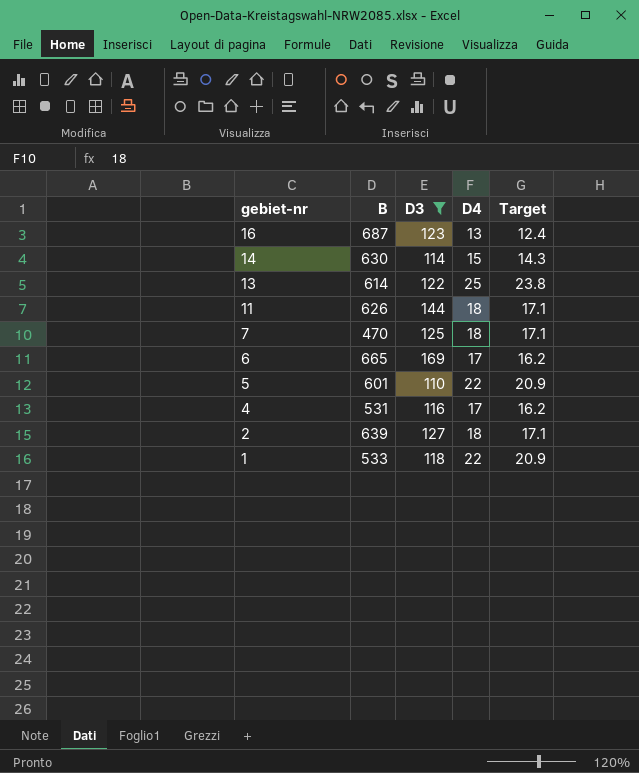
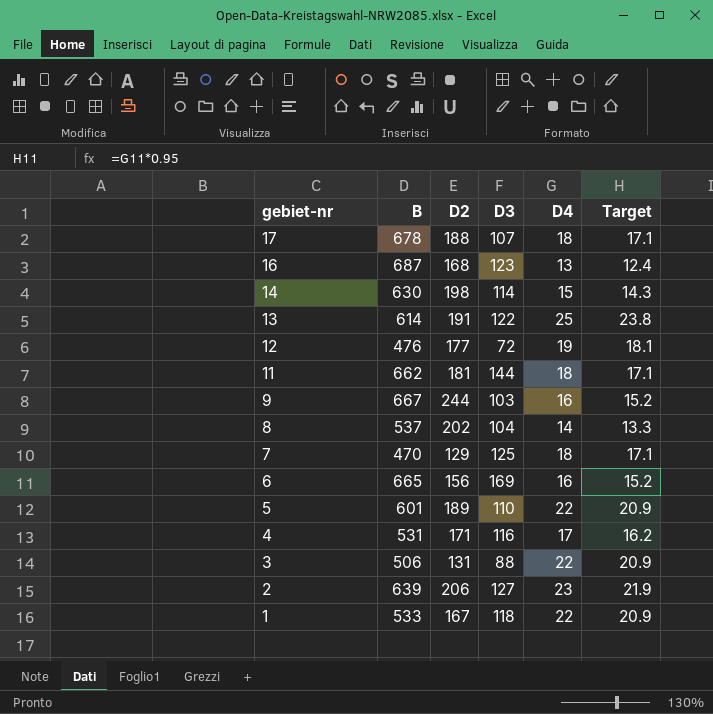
filter: D3 >= 110 -> none
column D2 | position: none -> 3
11 | B: 626 -> 662
6 | D4: 17 -> 16
6 | Target: 16.2 -> 15.2
2 | D4: 18 -> 23
2 | Target: 17.1 -> 21.9

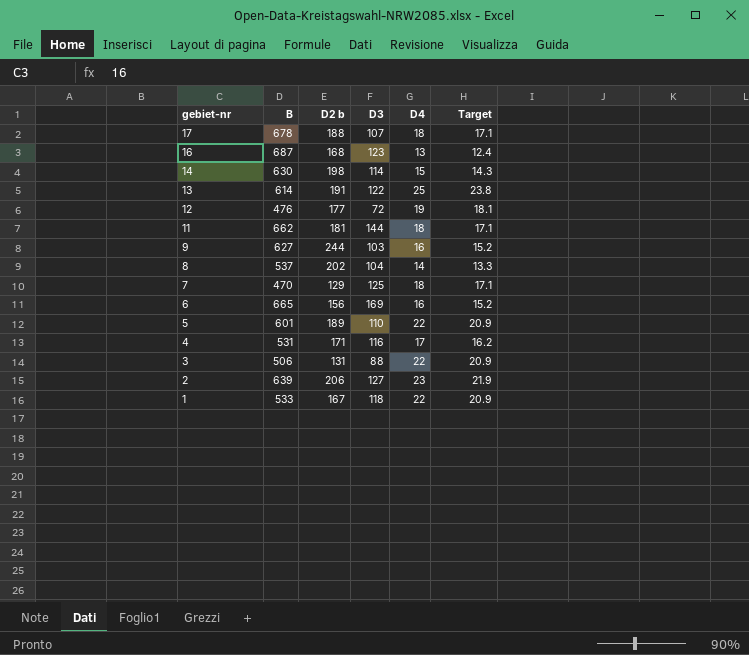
column name: D2 -> D2 b
9 | B: 667 -> 627

